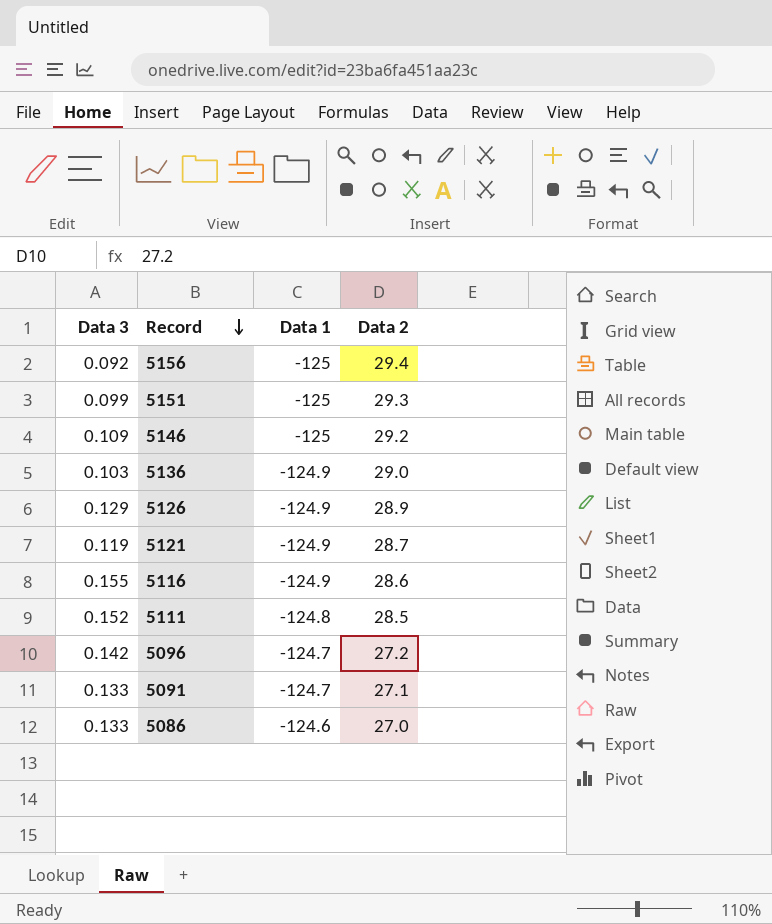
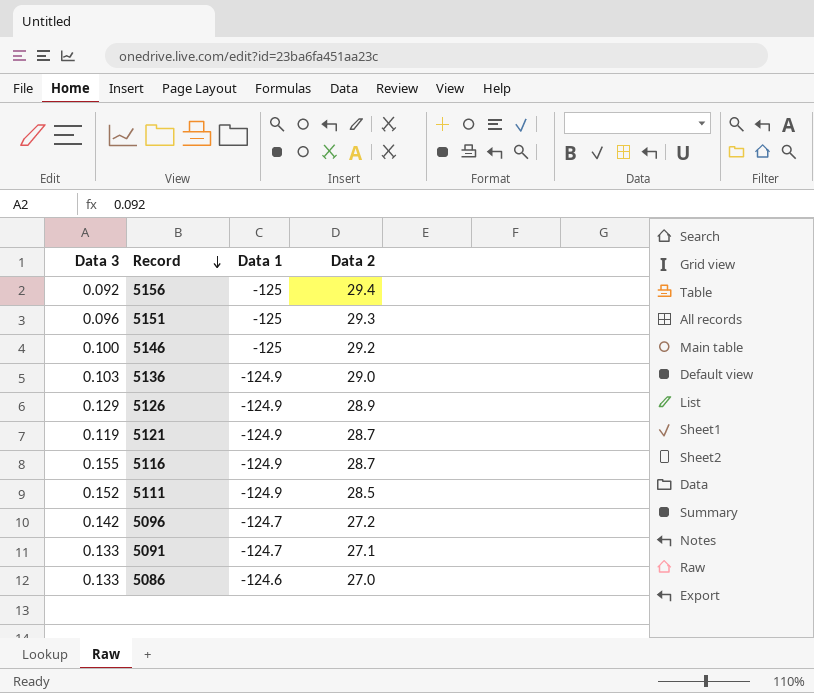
5151 | Data 3: 0.099 -> 0.096
5146 | Data 3: 0.109 -> 0.100
5116 | Data 2: 28.6 -> 28.7
5111 | Data 1: -124.8 -> -124.9

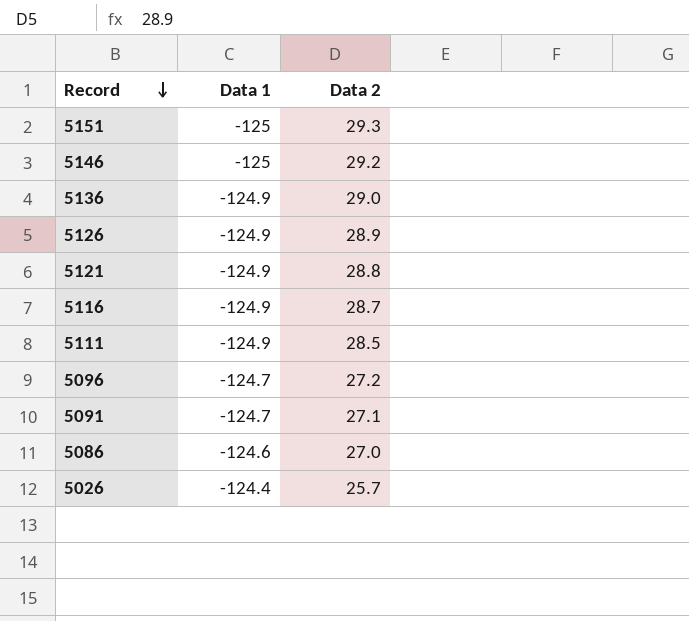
column Data 3 | position: 1 -> none
row 5156: 0.092 | -125 | 29.4 -> none
5121 | Data 2: 28.7 -> 28.8
row 5026: none -> -124.4 | 25.7

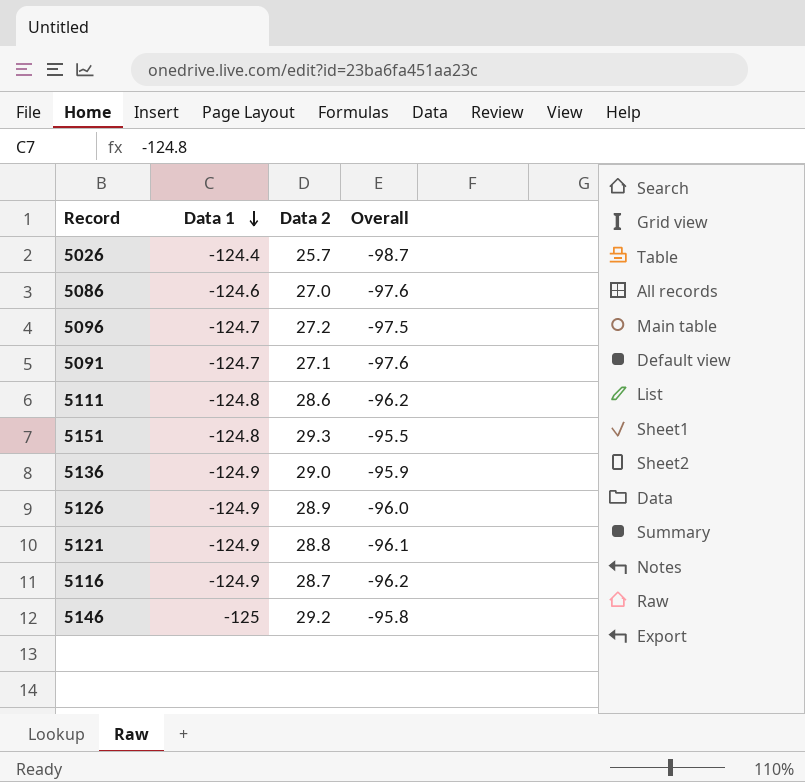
row order: Record descending -> Data 1 descending
column Overall | formula: none -> [Data 1] + [Data 2]
5111 | Data 1: -124.9 -> -124.8
5111 | Data 2: 28.5 -> 28.6
5151 | Data 1: -125 -> -124.8

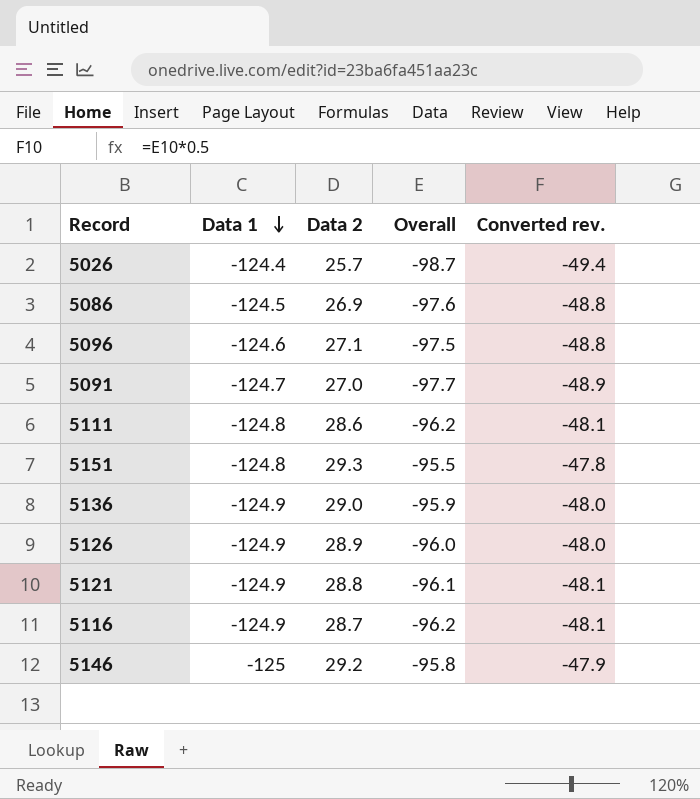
column Converted rev. | formula: none -> [Overall] * 0.5
5086 | Data 1: -124.6 -> -124.5
5086 | Data 2: 27.0 -> 26.9
5096 | Data 1: -124.7 -> -124.6
5096 | Data 2: 27.2 -> 27.1
5091 | Data 2: 27.1 -> 27.0
5091 | Overall: -97.6 -> -97.7

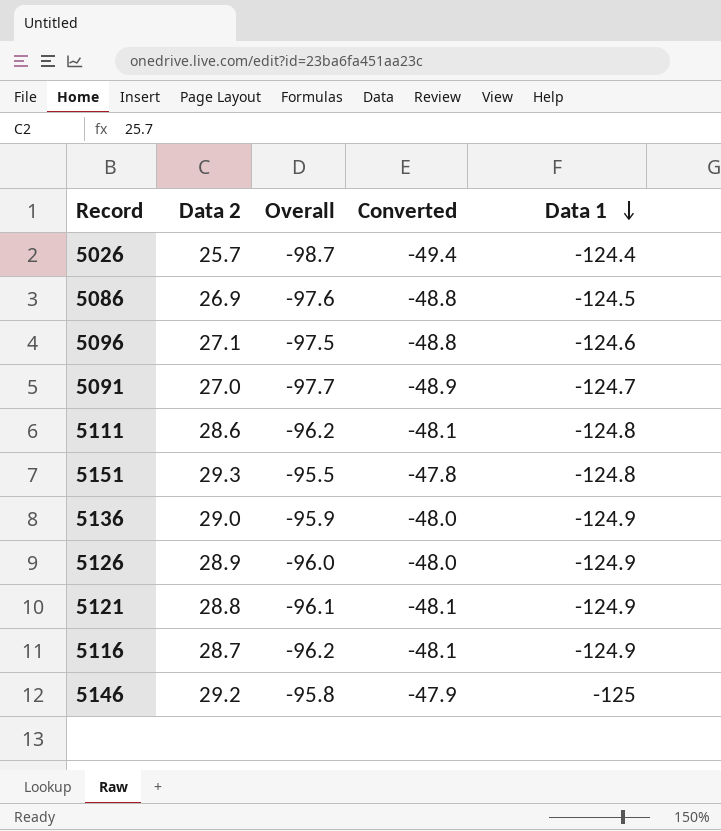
column name: Converted rev. -> Converted
column Data 1 | position: 2 -> 5

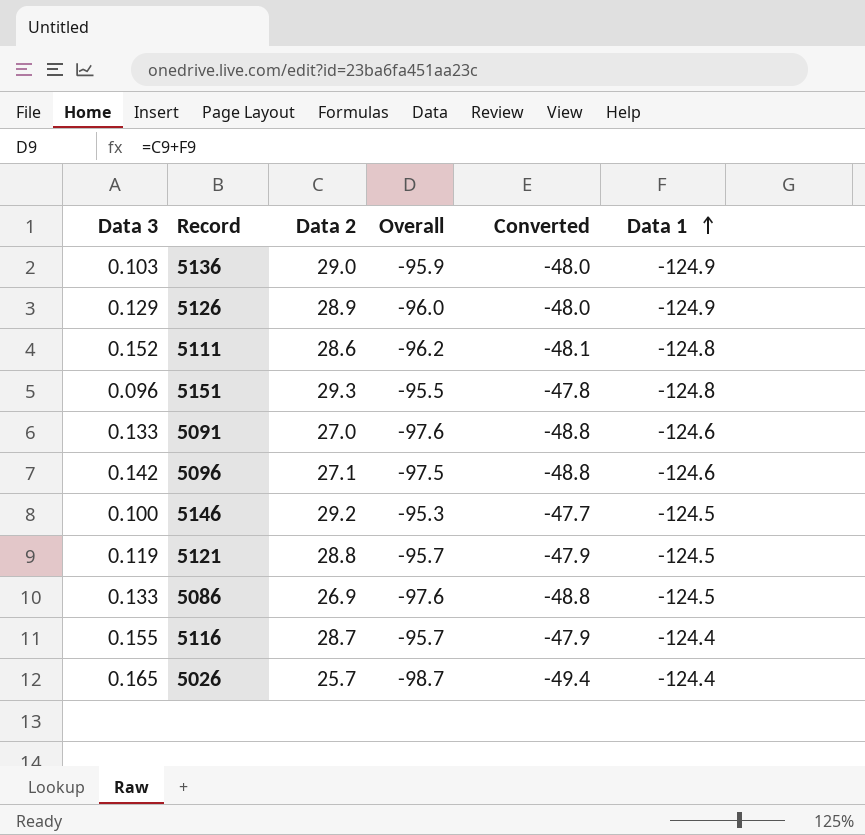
row order: Data 1 descending -> Data 1 ascending
column Data 3 | position: none -> 1
5091 | Overall: -97.7 -> -97.6
5091 | Converted: -48.9 -> -48.8
5091 | Data 1: -124.7 -> -124.6
5146 | Overall: -95.8 -> -95.3
5146 | Converted: -47.9 -> -47.7
5146 | Data 1: -125 -> -124.5
5121 | Overall: -96.1 -> -95.7
5121 | Converted: -48.1 -> -47.9
5121 | Data 1: -124.9 -> -124.5
5116 | Overall: -96.2 -> -95.7
5116 | Converted: -48.1 -> -47.9
5116 | Data 1: -124.9 -> -124.4

